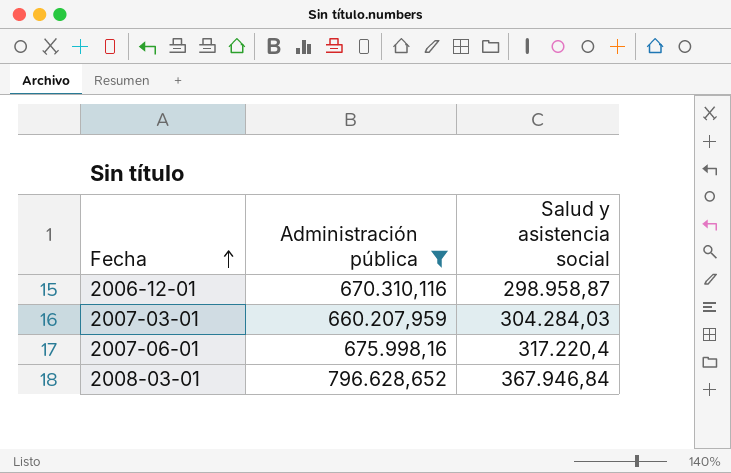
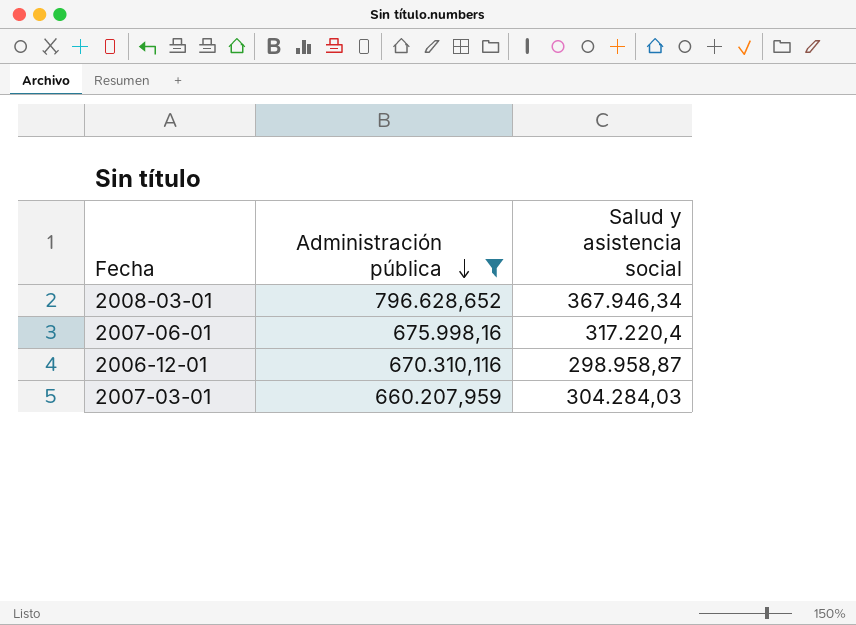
row order: Fecha ascending -> Administración pública descending
2008-03-01 | Salud y asistencia social: 367.946,84 -> 367.946,34

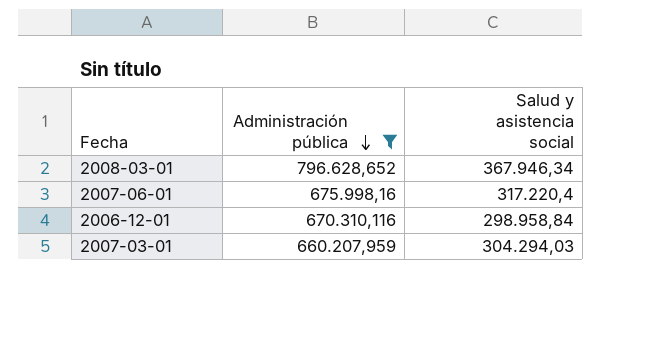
2006-12-01 | Salud y asistencia social: 298.958,87 -> 298.958,84
2007-03-01 | Salud y asistencia social: 304.284,03 -> 304.294,03

